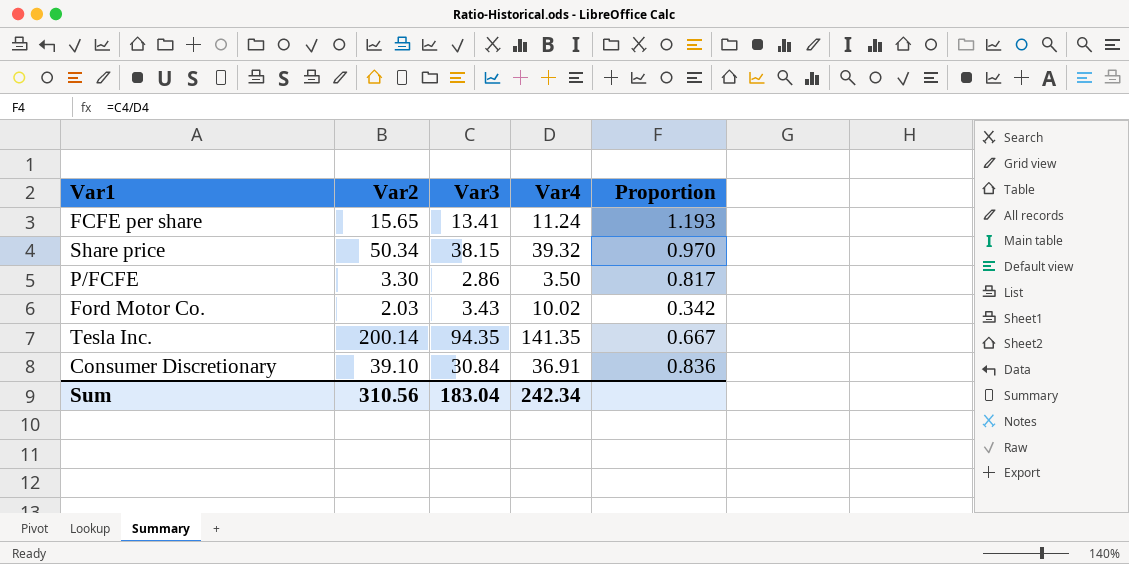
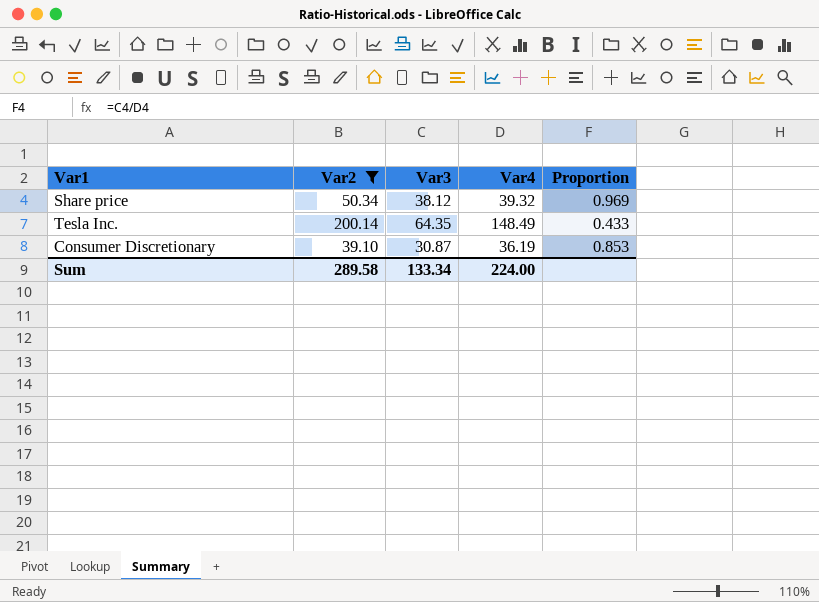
filter: none -> Var2 >= 39.10
Share price | Var3: 38.15 -> 38.12
Share price | Proportion: 0.970 -> 0.969
Tesla Inc. | Var3: 94.35 -> 64.35
Tesla Inc. | Var4: 141.35 -> 148.49
Tesla Inc. | Proportion: 0.667 -> 0.433
Consumer Discretionary | Var3: 30.84 -> 30.87
Consumer Discretionary | Var4: 36.91 -> 36.19
Consumer Discretionary | Proportion: 0.836 -> 0.853
Sum | Var2: 310.56 -> 289.58
Sum | Var3: 183.04 -> 133.34
Sum | Var4: 242.34 -> 224.00

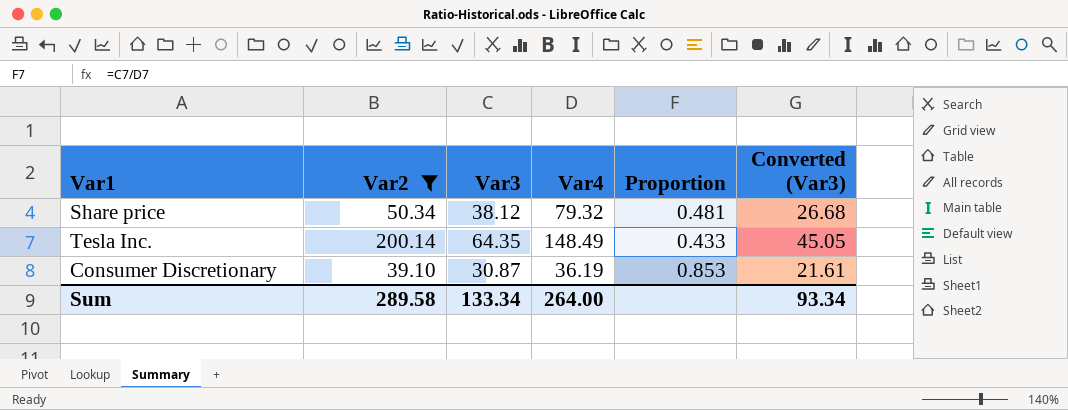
column Converted (Var3) | formula: none -> [Var3] * 0.7
Share price | Var4: 39.32 -> 79.32
Share price | Proportion: 0.969 -> 0.481
Sum | Var4: 224.00 -> 264.00

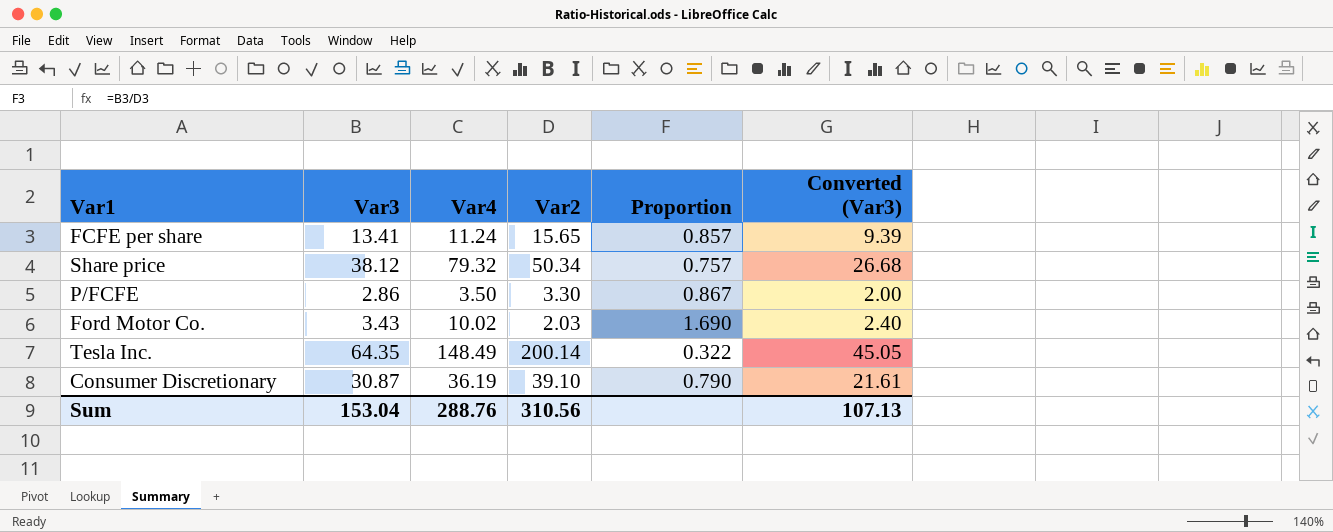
filter: Var2 >= 39.10 -> none
column Var2 | position: 2 -> 4
column Proportion | formula: [Var3] / [Var4] -> [Var3] / [Var2]
Sum | Var3: 133.34 -> 153.04
Sum | Var4: 264.00 -> 288.76
Sum | Var2: 289.58 -> 310.56
Sum | Converted (Var3): 93.34 -> 107.13

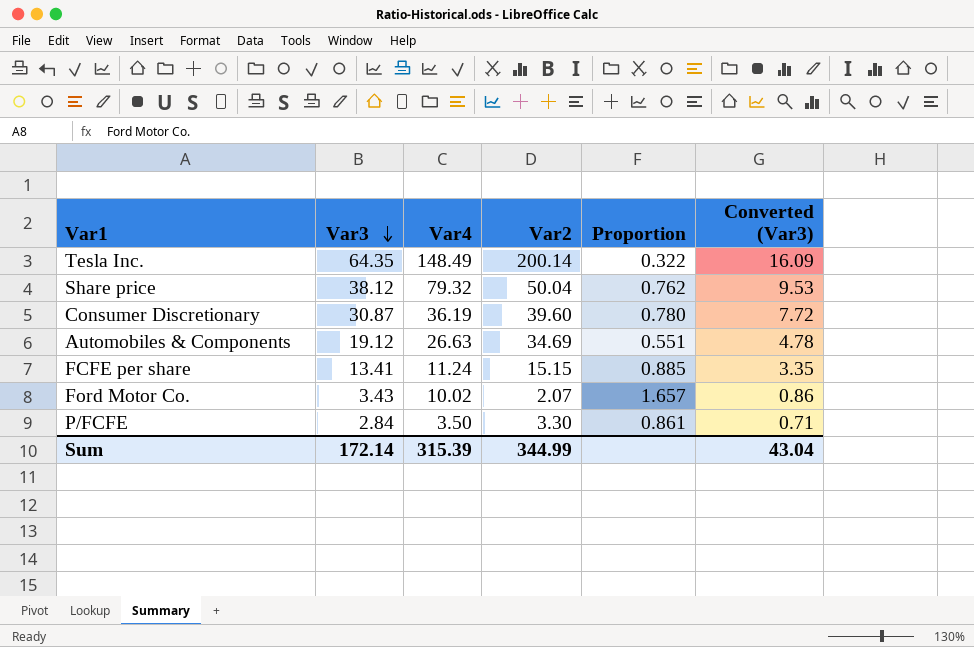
row order: none -> Var3 descending
column Converted (Var3) | formula: [Var3] * 0.7 -> [Var3] * 0.25
Share price | Var2: 50.34 -> 50.04
Share price | Proportion: 0.757 -> 0.762
Consumer Discretionary | Var2: 39.10 -> 39.60
Consumer Discretionary | Proportion: 0.790 -> 0.780
row Automobiles & Components: none -> 19.12 | 26.63 | 34.69 | 0.551 | 4.78
FCFE per share | Var2: 15.65 -> 15.15
FCFE per share | Proportion: 0.857 -> 0.885
Ford Motor Co. | Var2: 2.03 -> 2.07
Ford Motor Co. | Proportion: 1.690 -> 1.657
P/FCFE | Var3: 2.86 -> 2.84
P/FCFE | Proportion: 0.867 -> 0.861
Sum | Var3: 153.04 -> 172.14
Sum | Var4: 288.76 -> 315.39
Sum | Var2: 310.56 -> 344.99
Sum | Converted (Var3): 107.13 -> 43.04

